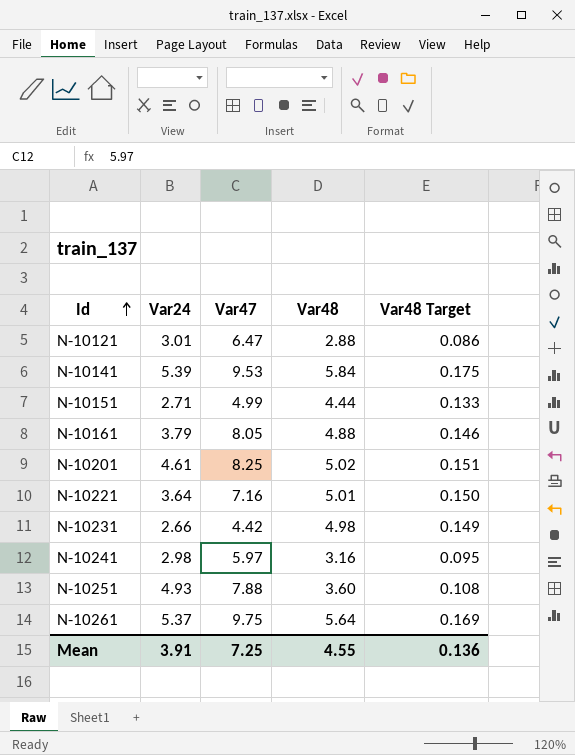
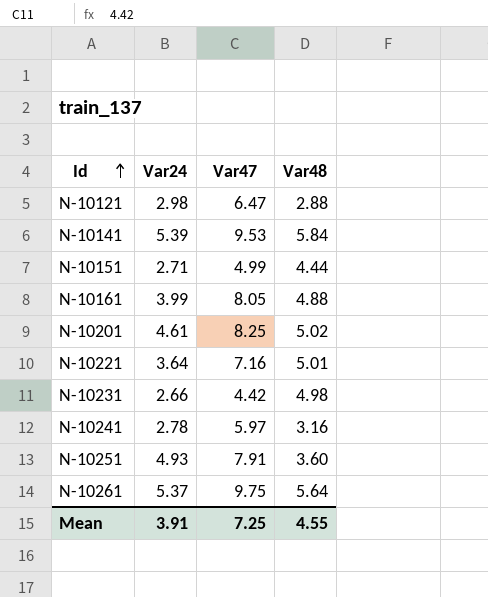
column Var48 Target | formula: [Var48] * 0.03 -> none
N-10121 | Var24: 3.01 -> 2.98
N-10161 | Var24: 3.79 -> 3.99
N-10241 | Var24: 2.98 -> 2.78
N-10251 | Var47: 7.88 -> 7.91

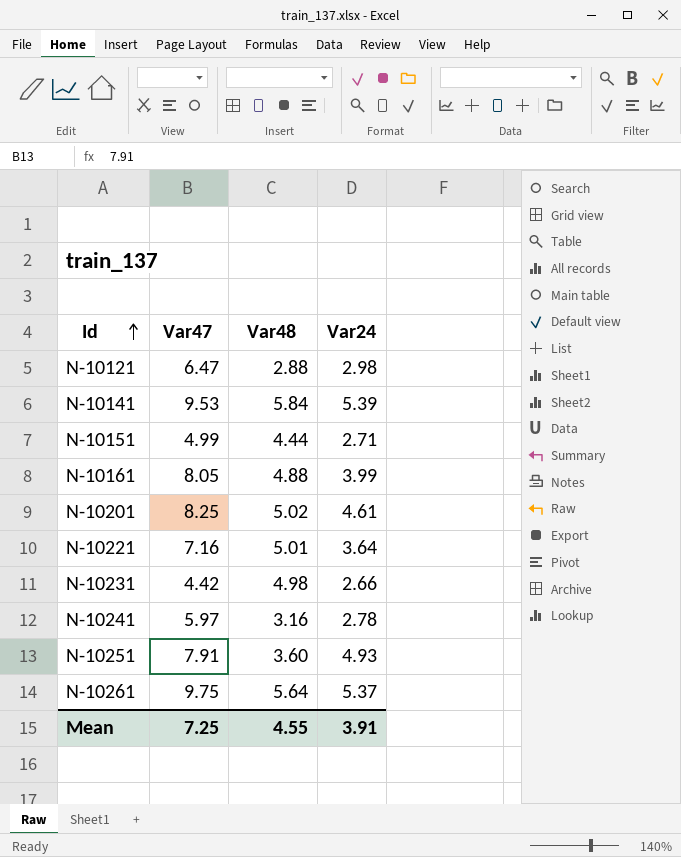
column Var24 | position: 2 -> 4

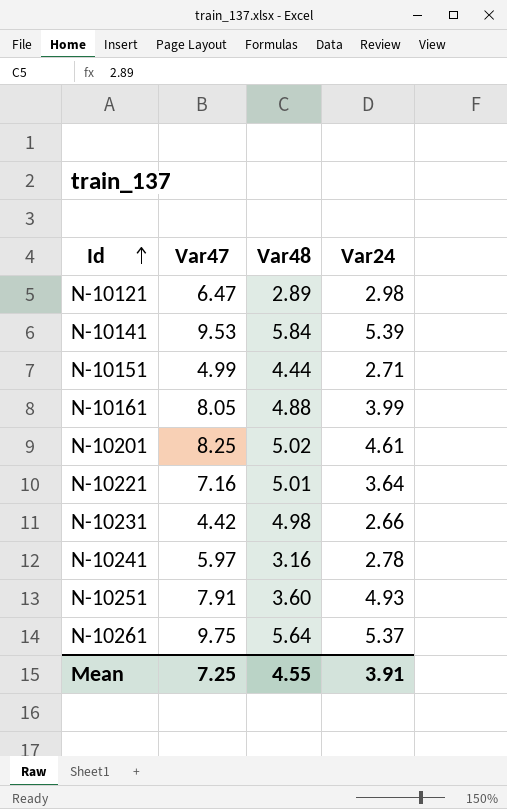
N-10121 | Var48: 2.88 -> 2.89

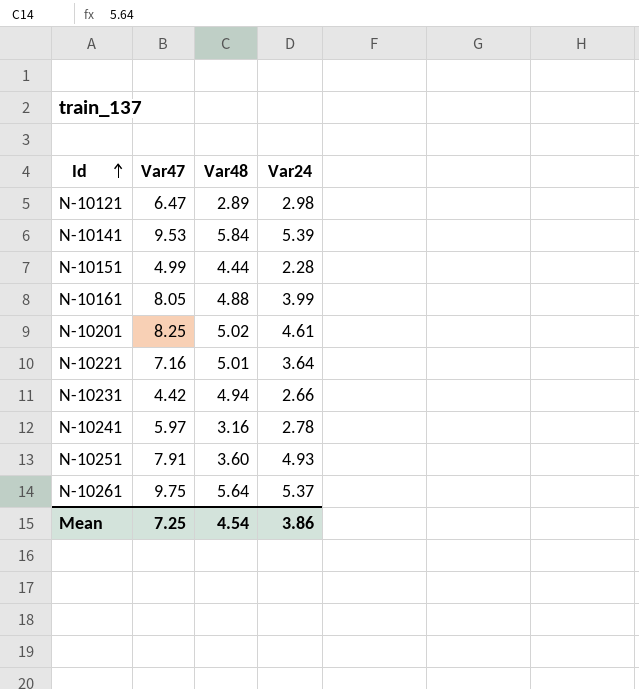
N-10151 | Var24: 2.71 -> 2.28
N-10231 | Var48: 4.98 -> 4.94
Mean | Var48: 4.55 -> 4.54
Mean | Var24: 3.91 -> 3.86

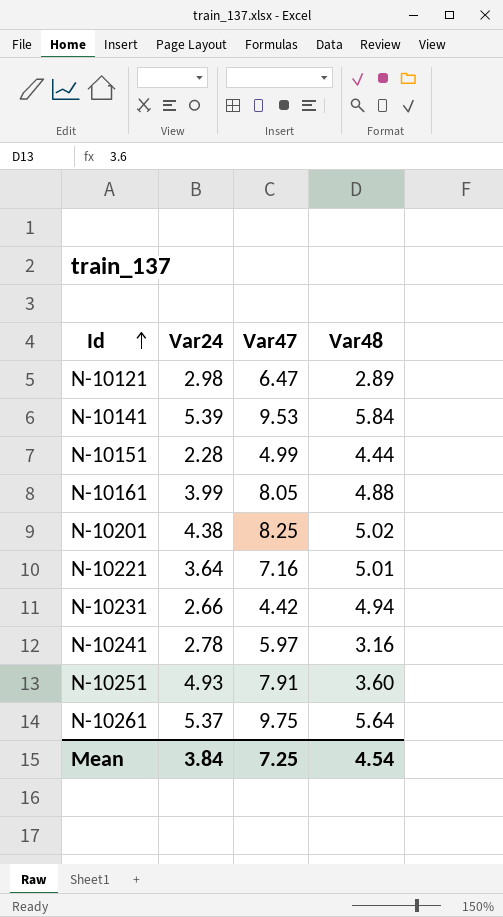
column Var24 | position: 4 -> 2
N-10201 | Var24: 4.61 -> 4.38
Mean | Var24: 3.86 -> 3.84

